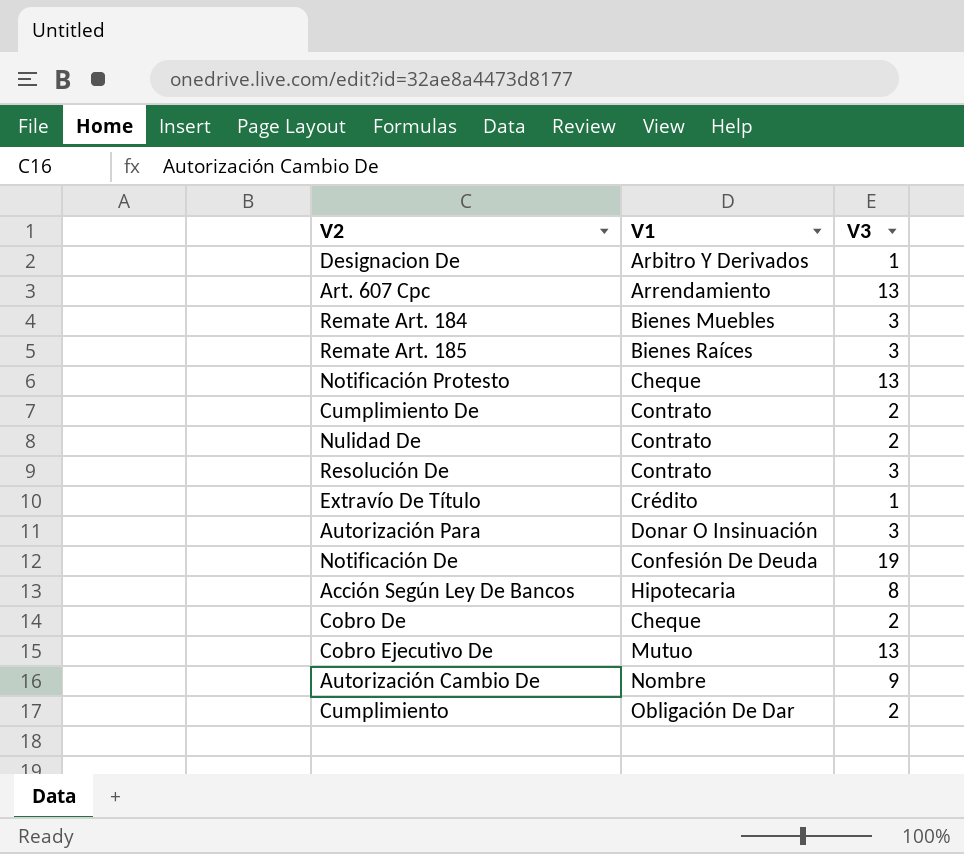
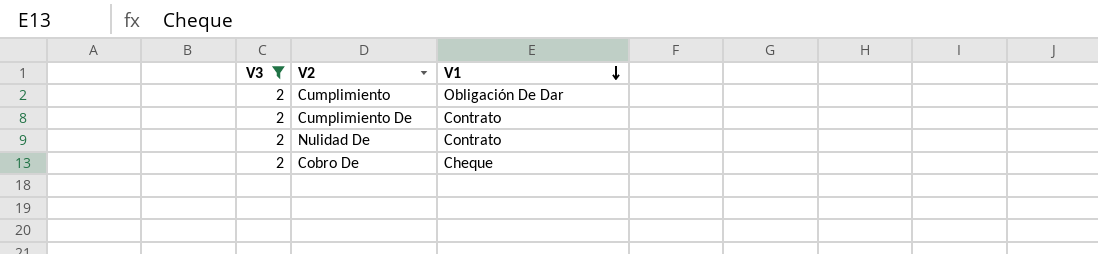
filter: none -> V3 = 2
row order: none -> V1 descending
column V3 | position: 3 -> 1

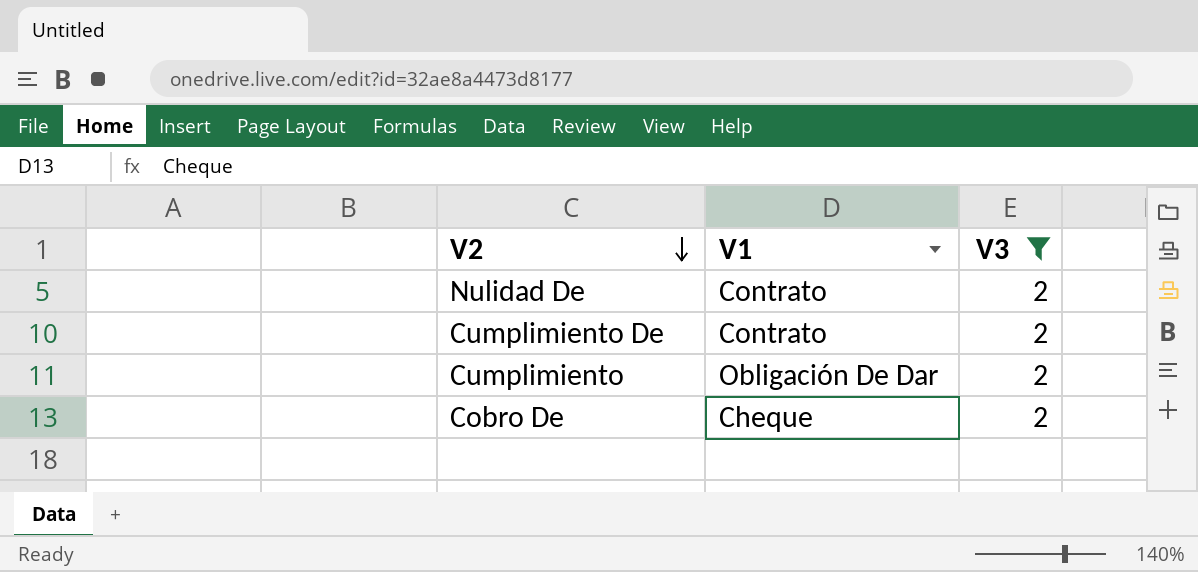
row order: V1 descending -> V2 descending
column V3 | position: 1 -> 3

